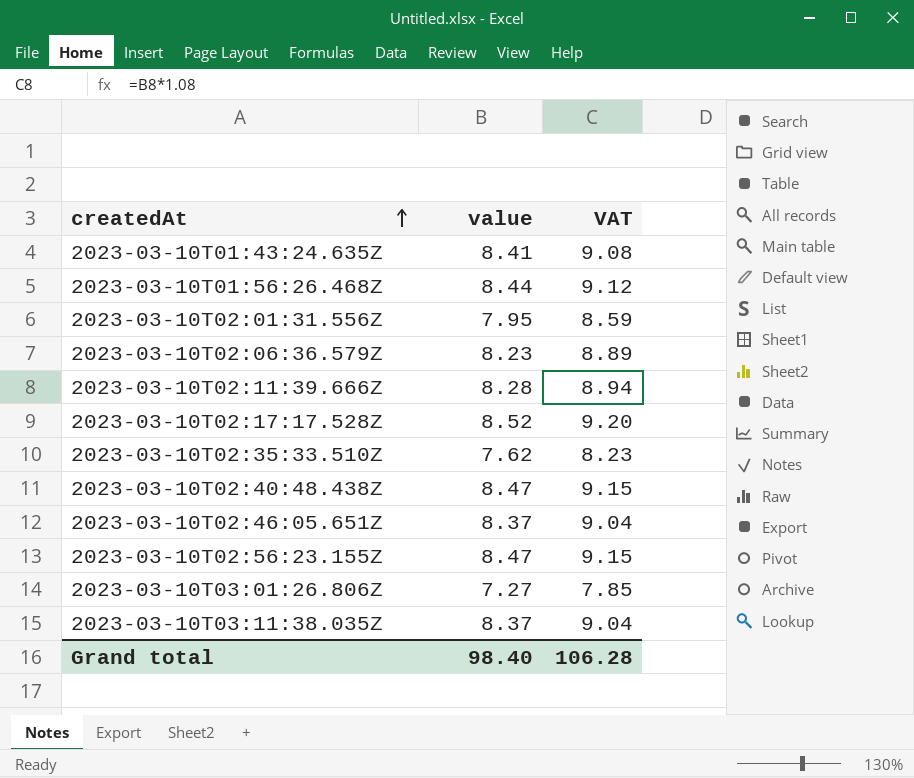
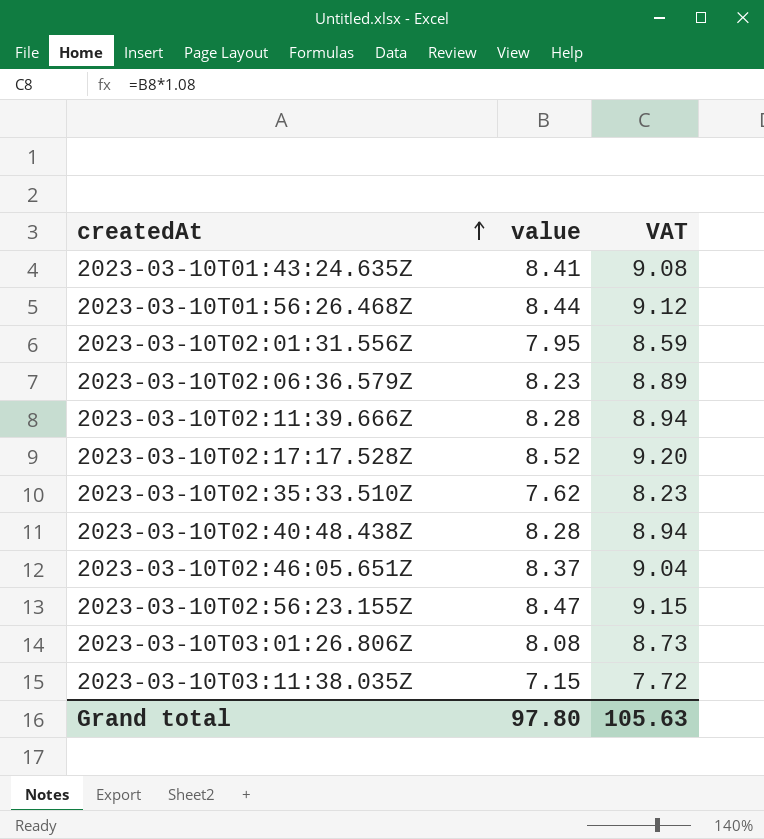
2023-03-10T02:40:48.438Z | value: 8.47 -> 8.28
2023-03-10T02:40:48.438Z | VAT: 9.15 -> 8.94
2023-03-10T03:01:26.806Z | value: 7.27 -> 8.08
2023-03-10T03:01:26.806Z | VAT: 7.85 -> 8.73
2023-03-10T03:11:38.035Z | value: 8.37 -> 7.15
2023-03-10T03:11:38.035Z | VAT: 9.04 -> 7.72
Grand total | value: 98.40 -> 97.80
Grand total | VAT: 106.28 -> 105.63

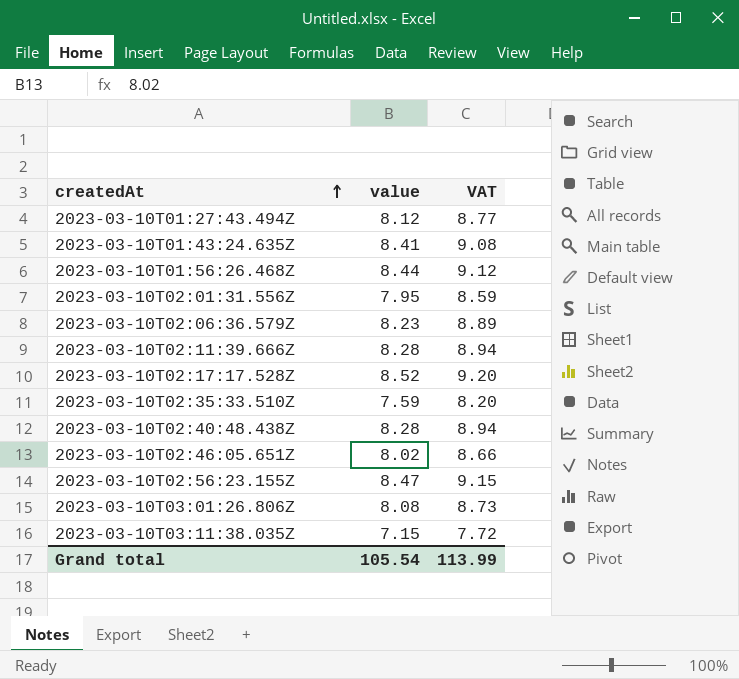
row 2023-03-10T01:27:43.494Z: none -> 8.12 | 8.77
2023-03-10T02:35:33.510Z | value: 7.62 -> 7.59
2023-03-10T02:35:33.510Z | VAT: 8.23 -> 8.20
2023-03-10T02:46:05.651Z | value: 8.37 -> 8.02
2023-03-10T02:46:05.651Z | VAT: 9.04 -> 8.66
Grand total | value: 97.80 -> 105.54
Grand total | VAT: 105.63 -> 113.99

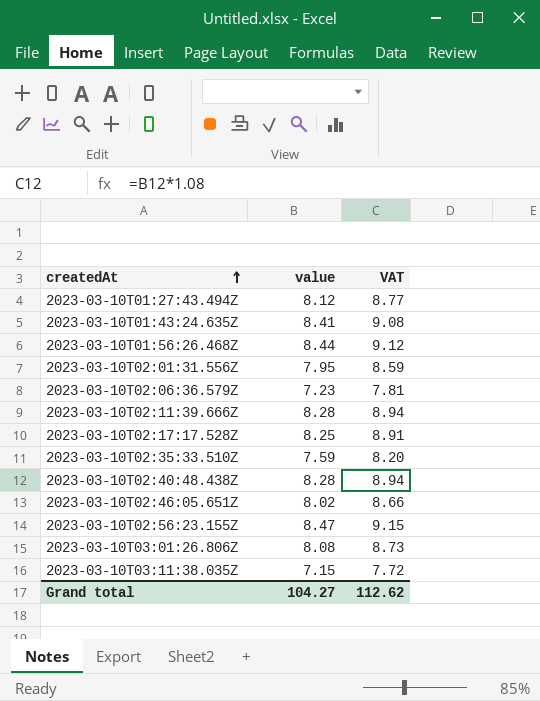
2023-03-10T02:06:36.579Z | value: 8.23 -> 7.23
2023-03-10T02:06:36.579Z | VAT: 8.89 -> 7.81
2023-03-10T02:17:17.528Z | value: 8.52 -> 8.25
2023-03-10T02:17:17.528Z | VAT: 9.20 -> 8.91
Grand total | value: 105.54 -> 104.27
Grand total | VAT: 113.99 -> 112.62

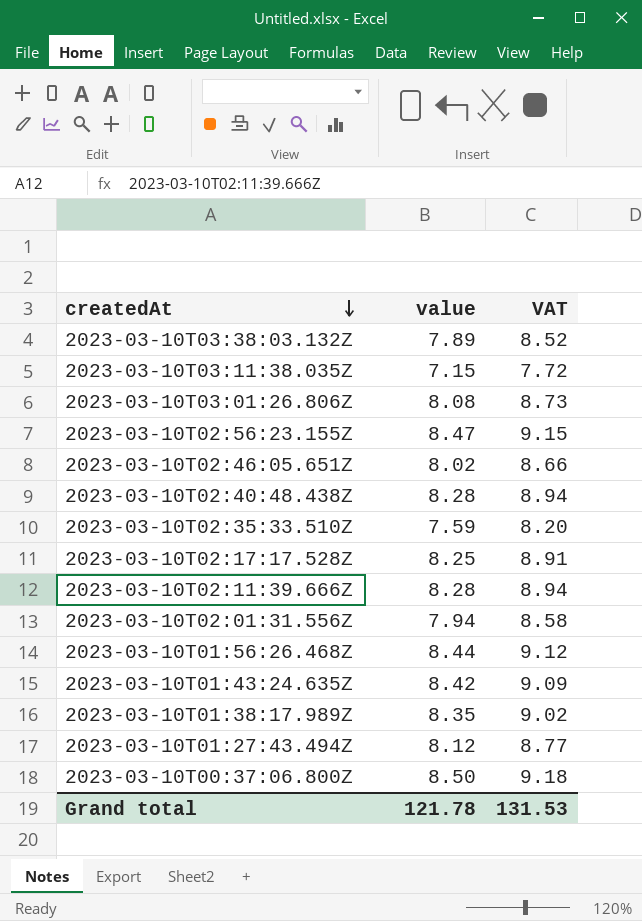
row order: createdAt ascending -> createdAt descending
row 2023-03-10T02:06:36.579Z: 7.23 | 7.81 -> none
row 2023-03-10T03:38:03.132Z: none -> 7.89 | 8.52
2023-03-10T02:01:31.556Z | value: 7.95 -> 7.94
2023-03-10T02:01:31.556Z | VAT: 8.59 -> 8.58
2023-03-10T01:43:24.635Z | value: 8.41 -> 8.42
2023-03-10T01:43:24.635Z | VAT: 9.08 -> 9.09
row 2023-03-10T01:38:17.989Z: none -> 8.35 | 9.02
row 2023-03-10T00:37:06.800Z: none -> 8.50 | 9.18
Grand total | value: 104.27 -> 121.78
Grand total | VAT: 112.62 -> 131.53

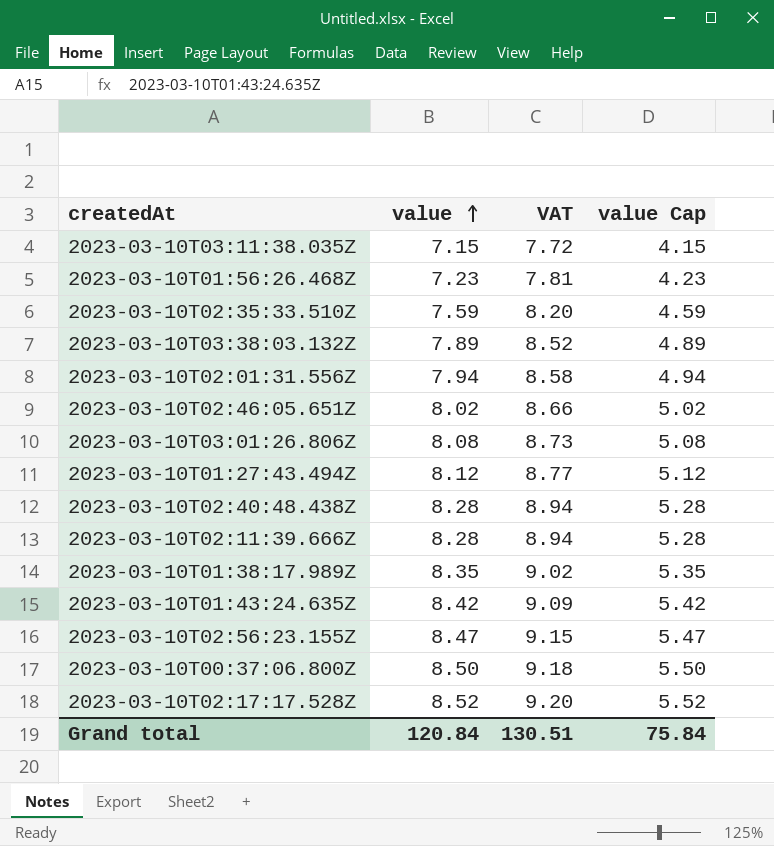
row order: createdAt descending -> value ascending
column value Cap | formula: none -> [value] - 3
2023-03-10T01:56:26.468Z | value: 8.44 -> 7.23
2023-03-10T01:56:26.468Z | VAT: 9.12 -> 7.81
2023-03-10T02:17:17.528Z | value: 8.25 -> 8.52
2023-03-10T02:17:17.528Z | VAT: 8.91 -> 9.20
Grand total | value: 121.78 -> 120.84
Grand total | VAT: 131.53 -> 130.51

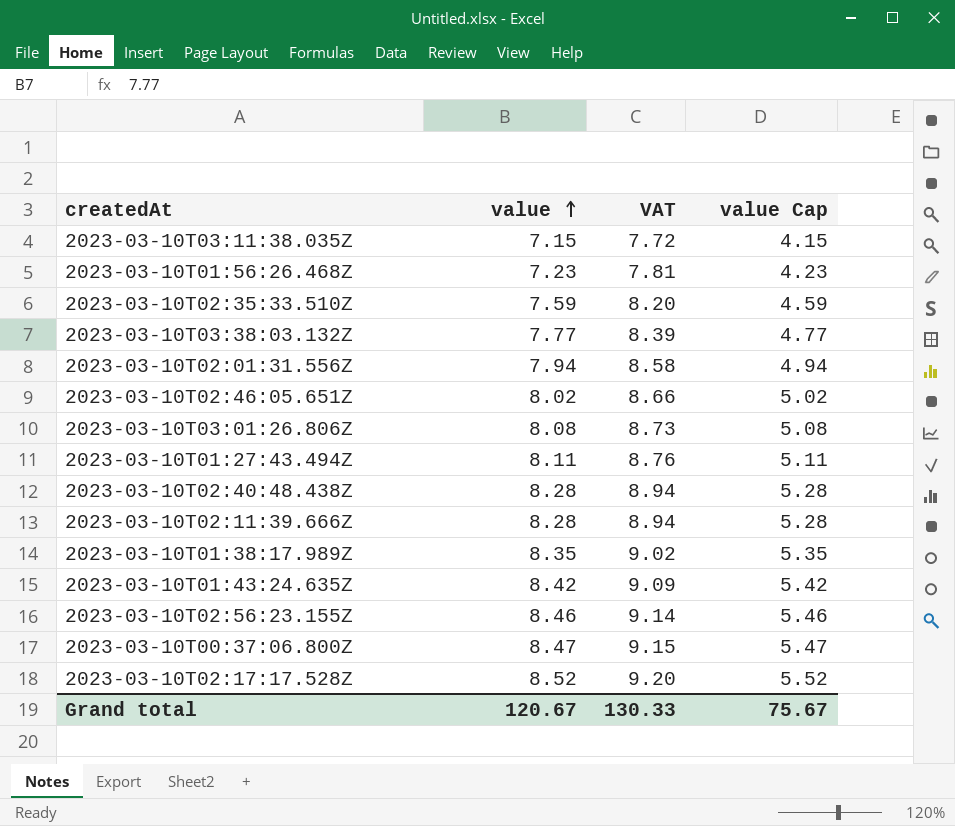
2023-03-10T03:38:03.132Z | value: 7.89 -> 7.77
2023-03-10T03:38:03.132Z | VAT: 8.52 -> 8.39
2023-03-10T03:38:03.132Z | value Cap: 4.89 -> 4.77
2023-03-10T01:27:43.494Z | value: 8.12 -> 8.11
2023-03-10T01:27:43.494Z | VAT: 8.77 -> 8.76
2023-03-10T01:27:43.494Z | value Cap: 5.12 -> 5.11
2023-03-10T02:56:23.155Z | value: 8.47 -> 8.46
2023-03-10T02:56:23.155Z | VAT: 9.15 -> 9.14
2023-03-10T02:56:23.155Z | value Cap: 5.47 -> 5.46
2023-03-10T00:37:06.800Z | value: 8.50 -> 8.47
2023-03-10T00:37:06.800Z | VAT: 9.18 -> 9.15
2023-03-10T00:37:06.800Z | value Cap: 5.50 -> 5.47
Grand total | value: 120.84 -> 120.67
Grand total | VAT: 130.51 -> 130.33
Grand total | value Cap: 75.84 -> 75.67

